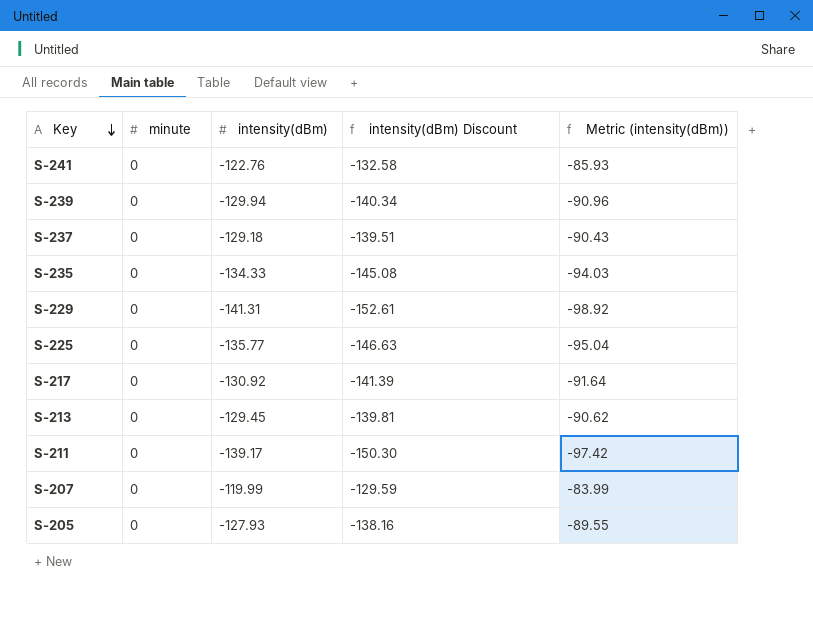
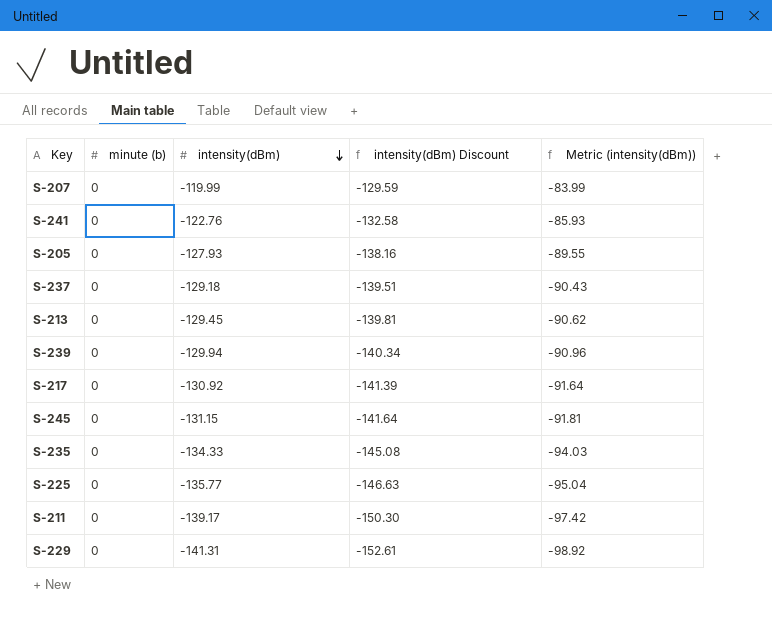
row order: Key descending -> intensity(dBm) descending
column name: minute -> minute (b)
row S-245: none -> 0 | -131.15 | -141.64 | -91.81

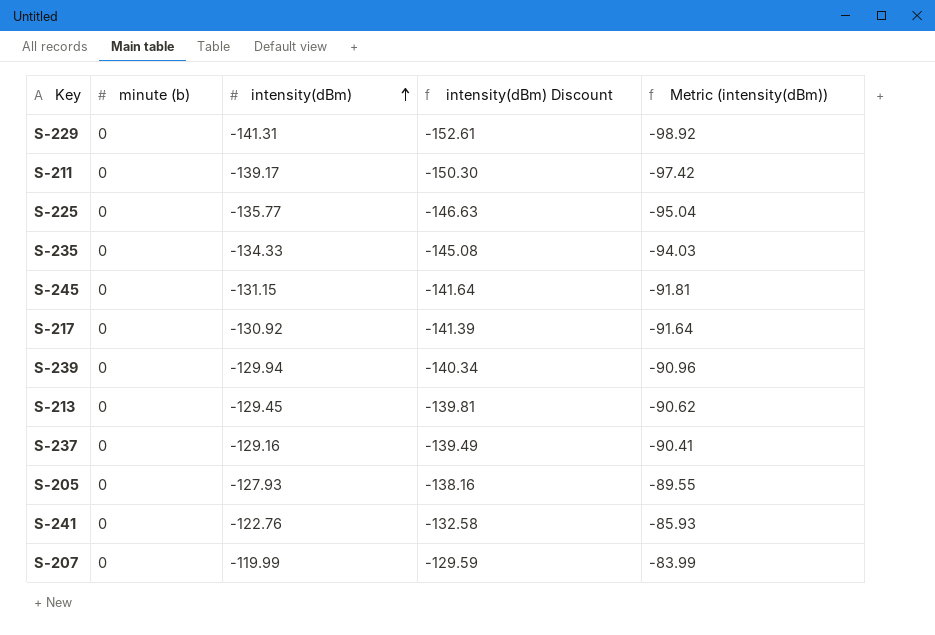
row order: intensity(dBm) descending -> intensity(dBm) ascending
S-237 | intensity(dBm): -129.18 -> -129.16
S-237 | intensity(dBm) Discount: -139.51 -> -139.49
S-237 | Metric (intensity(dBm)): -90.43 -> -90.41

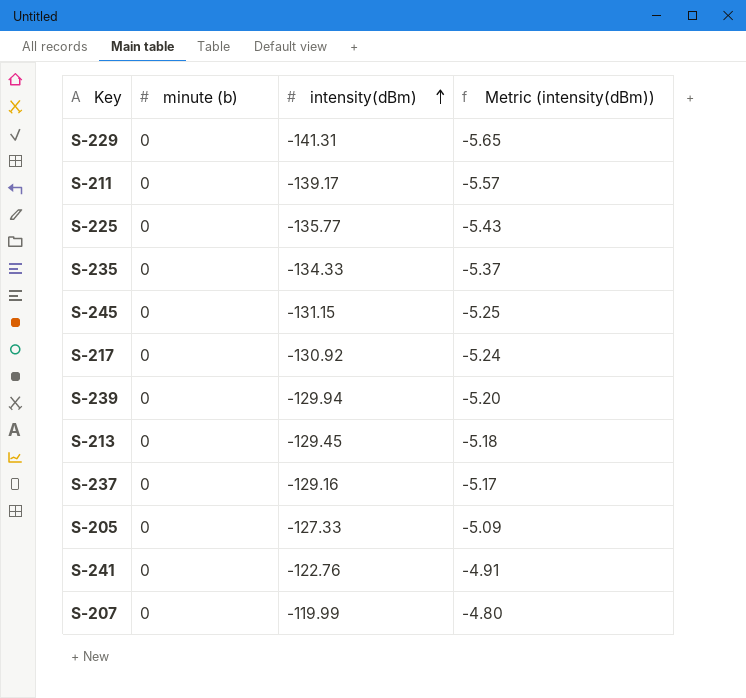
column intensity(dBm) Discount | formula: [intensity(dBm)] * 1.08 -> none
column Metric (intensity(dBm)) | formula: [intensity(dBm)] * 0.7 -> [intensity(dBm)] * 0.04
S-205 | intensity(dBm): -127.93 -> -127.33

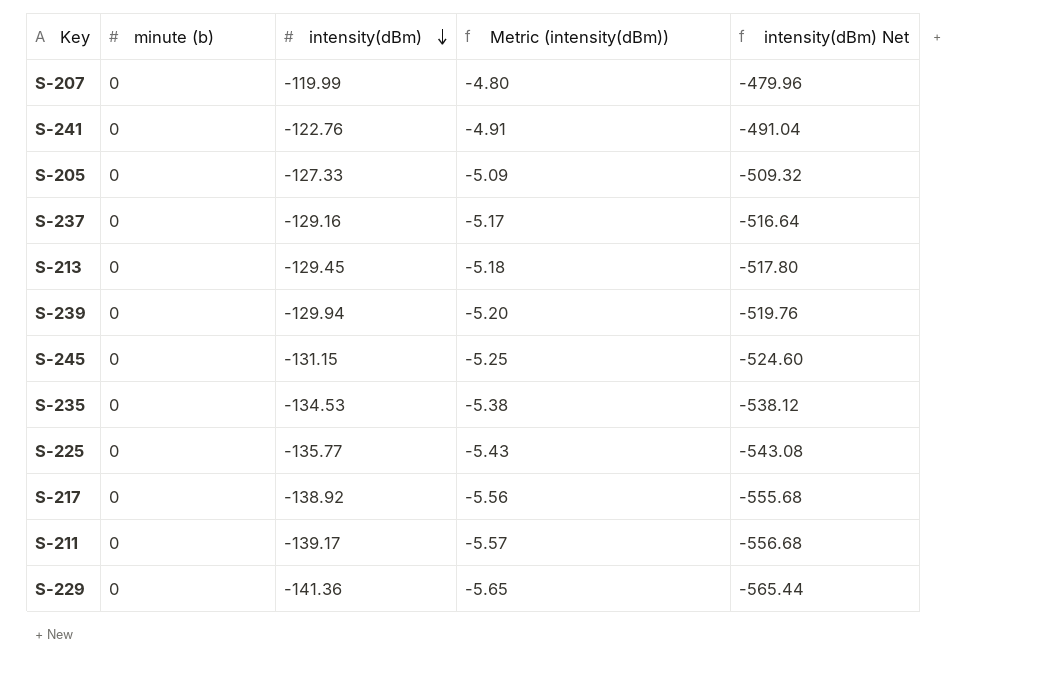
row order: intensity(dBm) ascending -> intensity(dBm) descending
column intensity(dBm) Net | formula: none -> [intensity(dBm)] * 4
S-235 | intensity(dBm): -134.33 -> -134.53
S-235 | Metric (intensity(dBm)): -5.37 -> -5.38
S-217 | intensity(dBm): -130.92 -> -138.92
S-217 | Metric (intensity(dBm)): -5.24 -> -5.56
S-229 | intensity(dBm): -141.31 -> -141.36

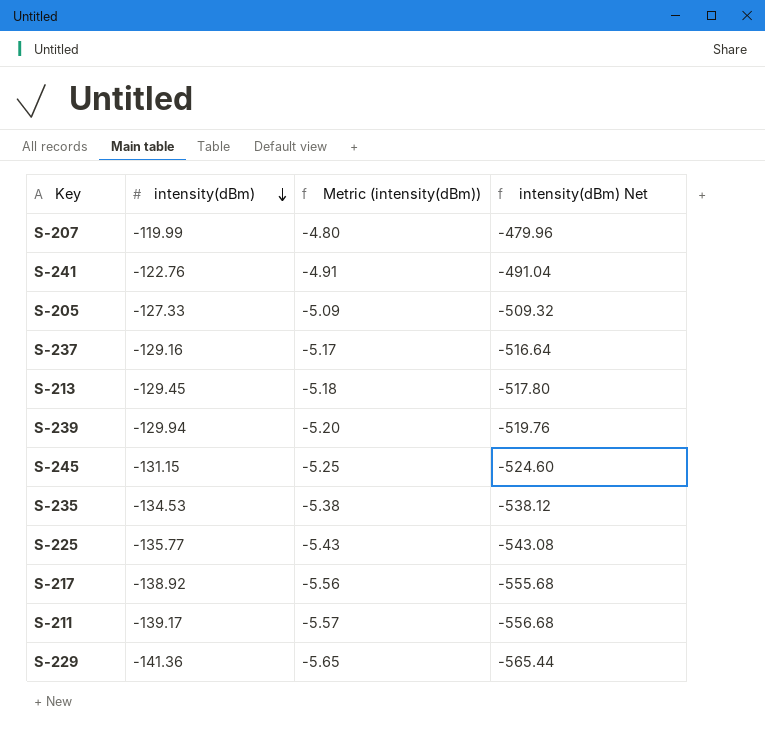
column minute (b) | position: 2 -> none

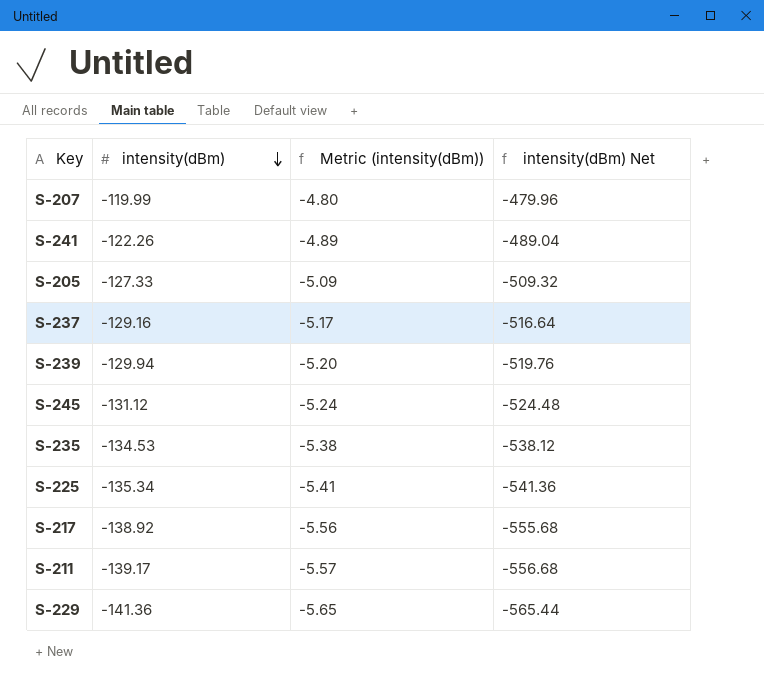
row S-213: -129.45 | -5.18 | -517.80 -> none
S-241 | intensity(dBm): -122.76 -> -122.26
S-241 | Metric (intensity(dBm)): -4.91 -> -4.89
S-241 | intensity(dBm) Net: -491.04 -> -489.04
S-245 | intensity(dBm): -131.15 -> -131.12
S-245 | Metric (intensity(dBm)): -5.25 -> -5.24
S-245 | intensity(dBm) Net: -524.60 -> -524.48
S-225 | intensity(dBm): -135.77 -> -135.34
S-225 | Metric (intensity(dBm)): -5.43 -> -5.41
S-225 | intensity(dBm) Net: -543.08 -> -541.36

